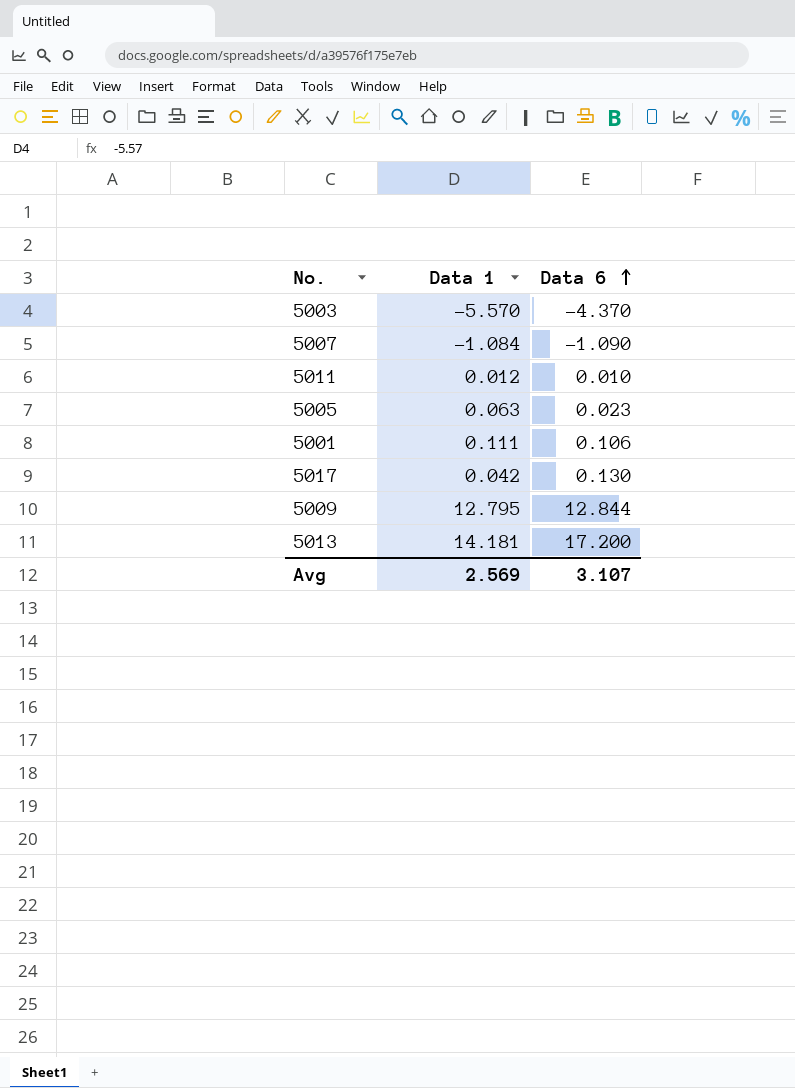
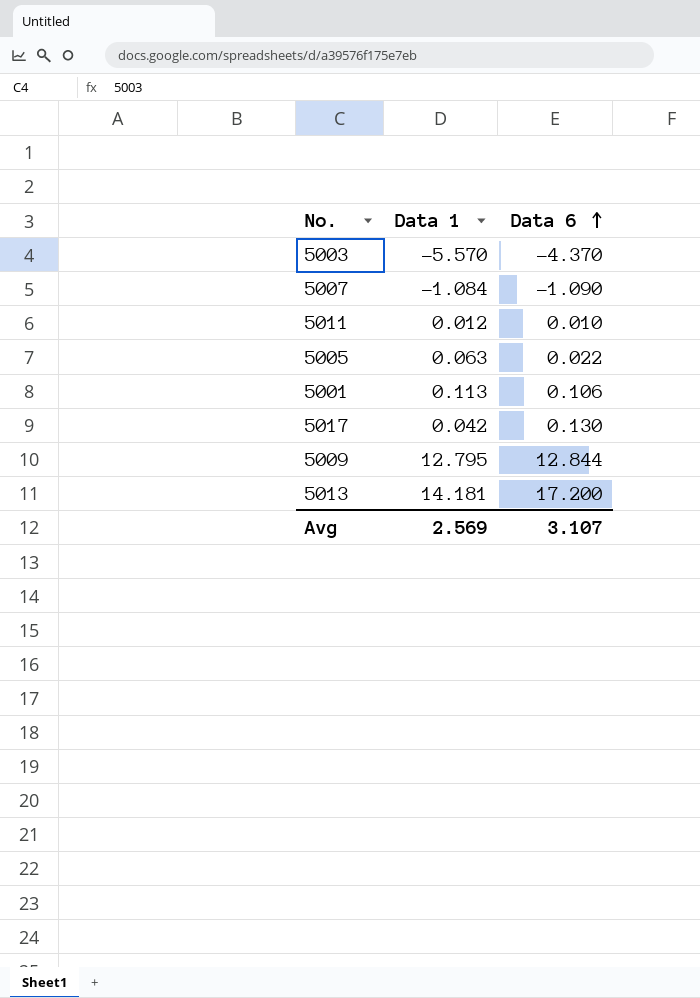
5005 | Data 6: 0.023 -> 0.022
5001 | Data 1: 0.111 -> 0.113

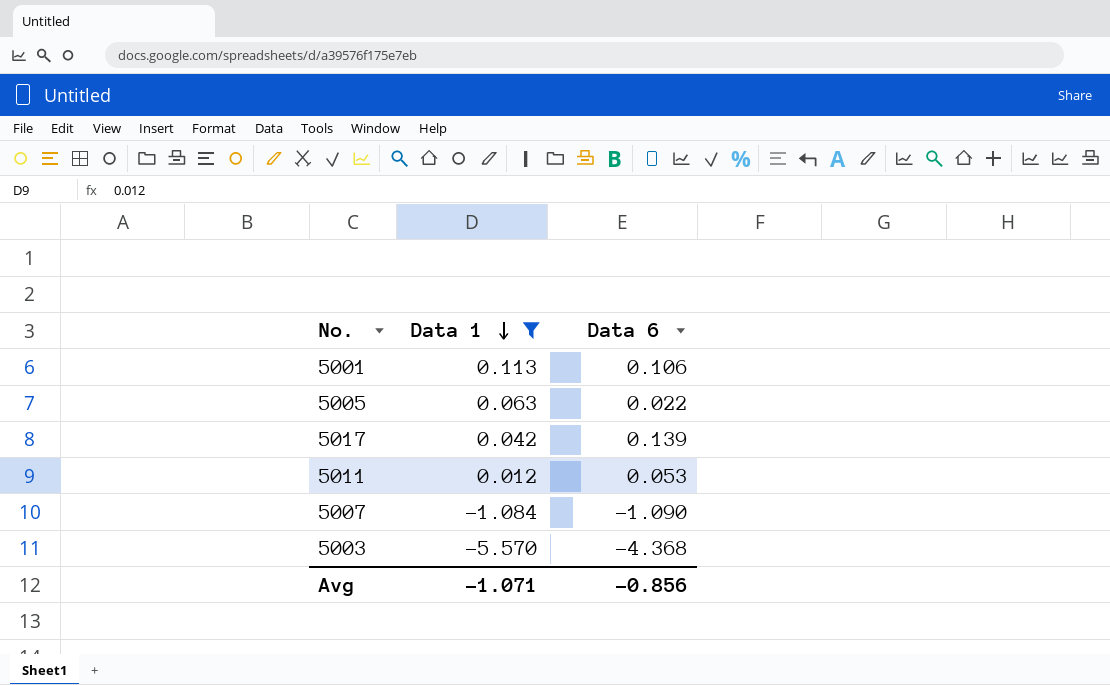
filter: none -> Data 1 <= 0.113
row order: Data 6 ascending -> Data 1 descending
5017 | Data 6: 0.130 -> 0.139
5011 | Data 6: 0.010 -> 0.053
5003 | Data 6: -4.370 -> -4.368
Avg | Data 1: 2.569 -> -1.071
Avg | Data 6: 3.107 -> -0.856

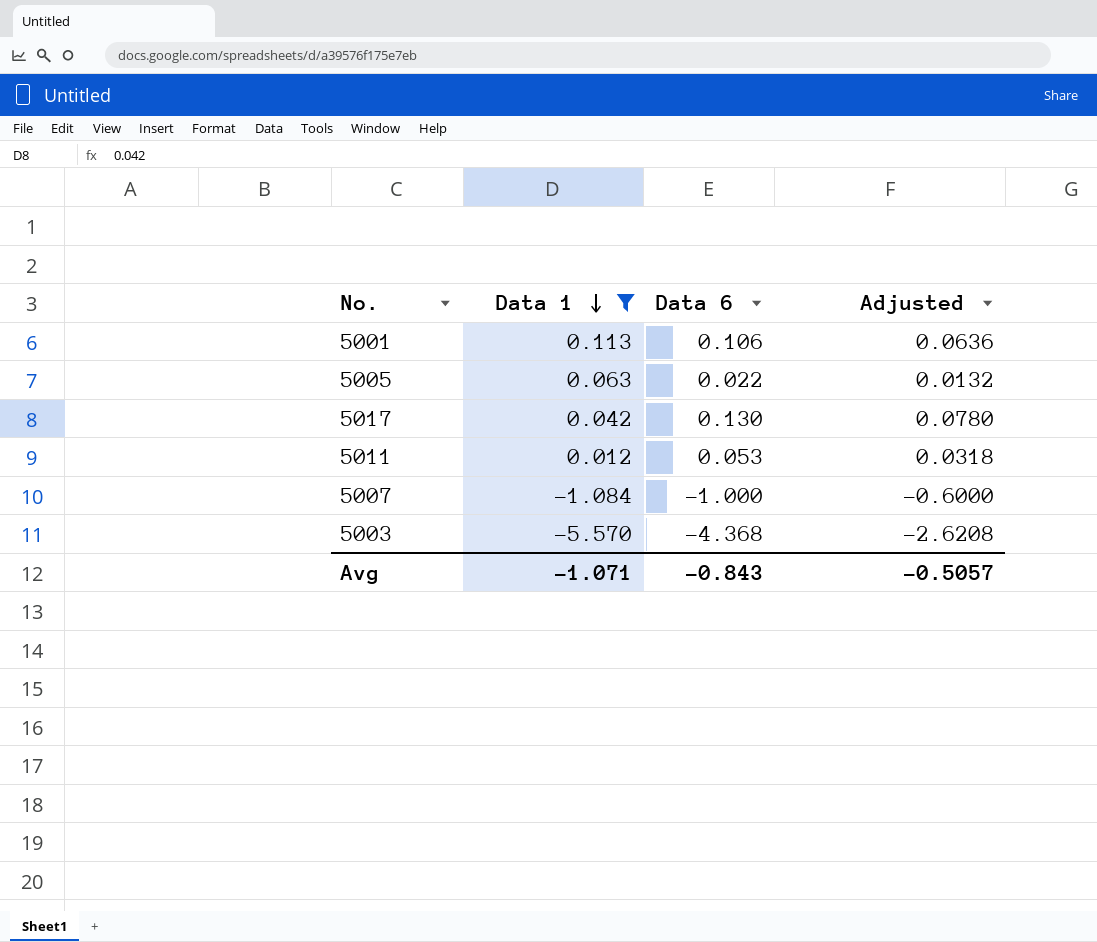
column Adjusted | formula: none -> [Data 6] * 0.6
5017 | Data 6: 0.139 -> 0.130
5007 | Data 6: -1.090 -> -1.000
Avg | Data 6: -0.856 -> -0.843

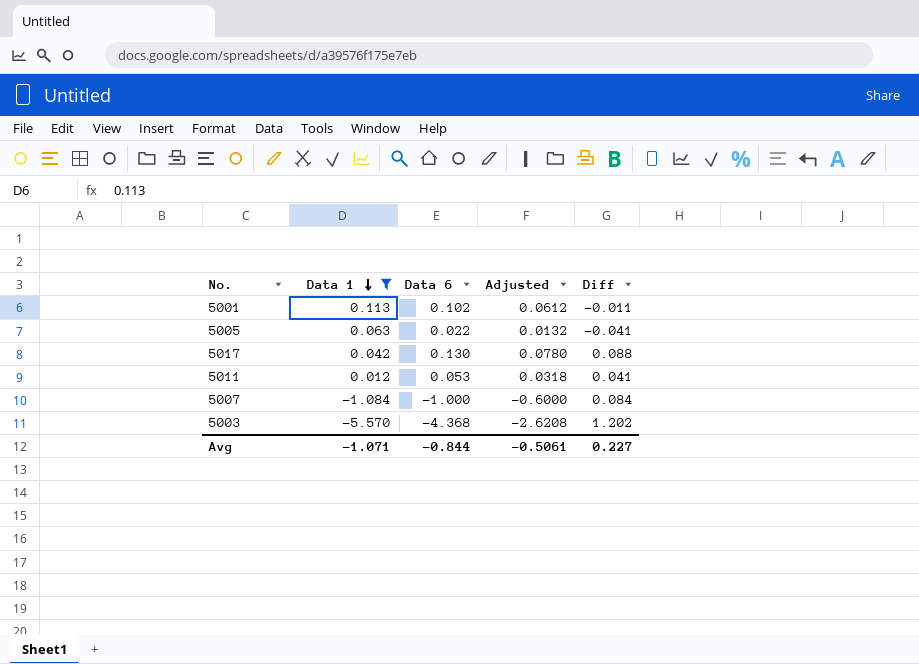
column Diff | formula: none -> [Data 6] - [Data 1]
5001 | Data 6: 0.106 -> 0.102
5001 | Adjusted: 0.0636 -> 0.0612
Avg | Data 6: -0.843 -> -0.844
Avg | Adjusted: -0.5057 -> -0.5061

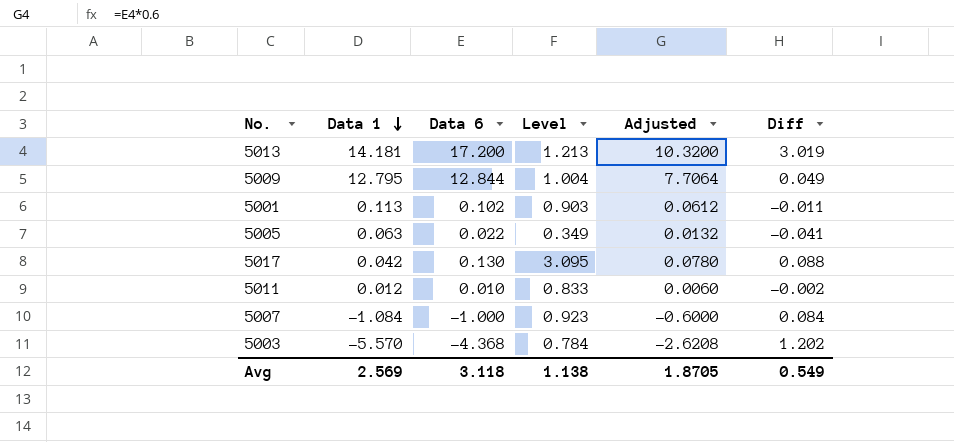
filter: Data 1 <= 0.113 -> none
column Level | formula: none -> [Data 6] / [Data 1]
5011 | Data 6: 0.053 -> 0.010
5011 | Adjusted: 0.0318 -> 0.0060
5011 | Diff: 0.041 -> -0.002
Avg | Data 1: -1.071 -> 2.569
Avg | Data 6: -0.844 -> 3.118
Avg | Adjusted: -0.5061 -> 1.8705
Avg | Diff: 0.227 -> 0.549

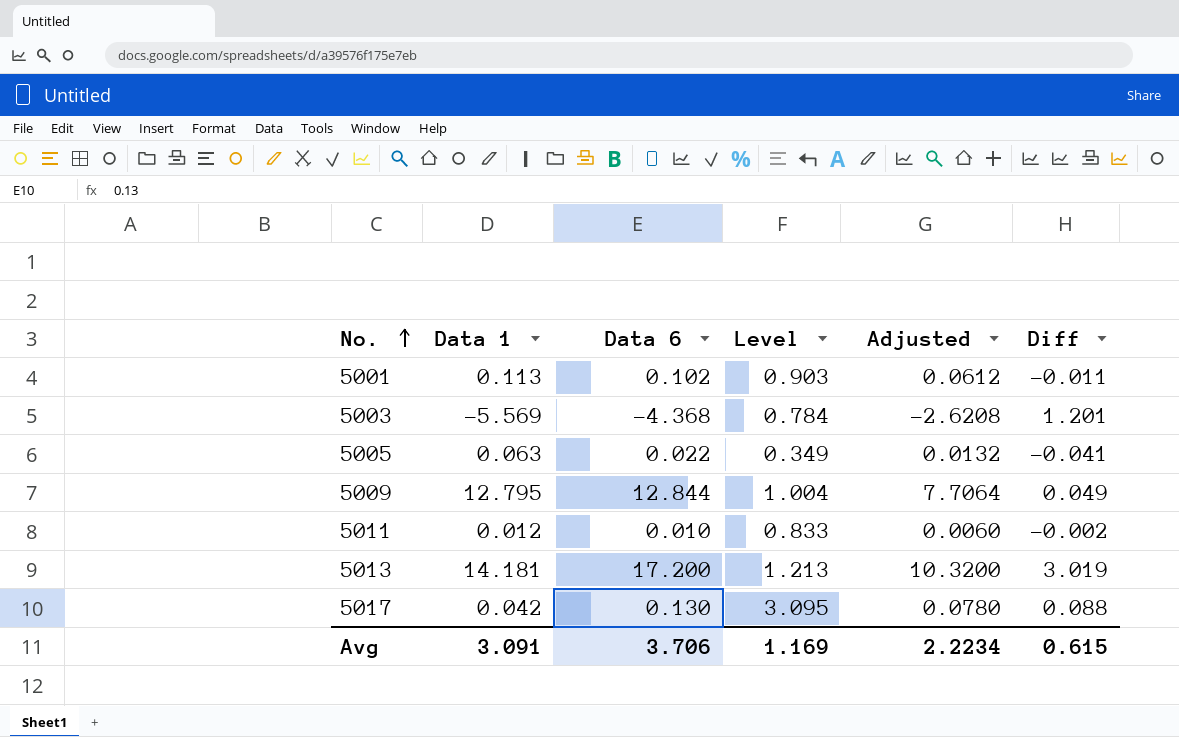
row order: Data 1 descending -> No. ascending
row 5007: -1.084 | -1.000 | 0.923 | -0.6000 | 0.084 -> none
5003 | Data 1: -5.570 -> -5.569
5003 | Diff: 1.202 -> 1.201
Avg | Data 1: 2.569 -> 3.091
Avg | Data 6: 3.118 -> 3.706
Avg | Level: 1.138 -> 1.169
Avg | Adjusted: 1.8705 -> 2.2234
Avg | Diff: 0.549 -> 0.615

